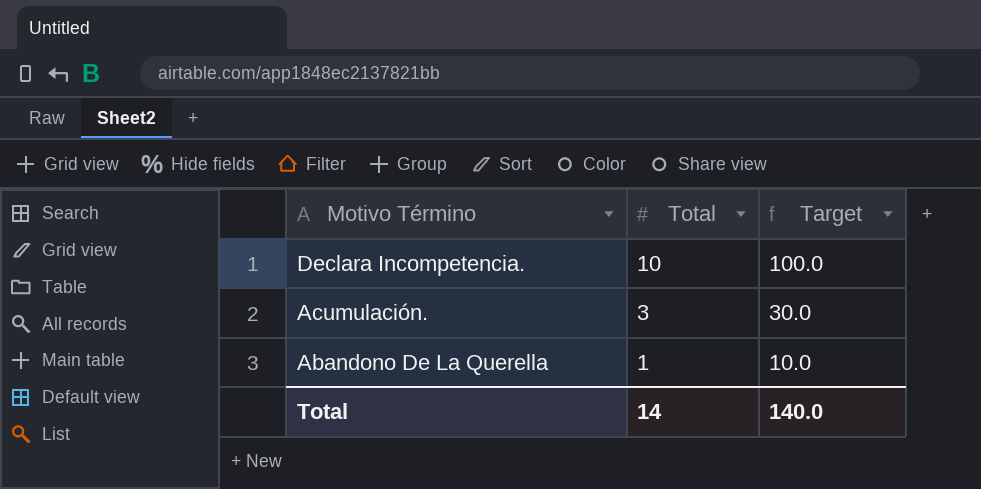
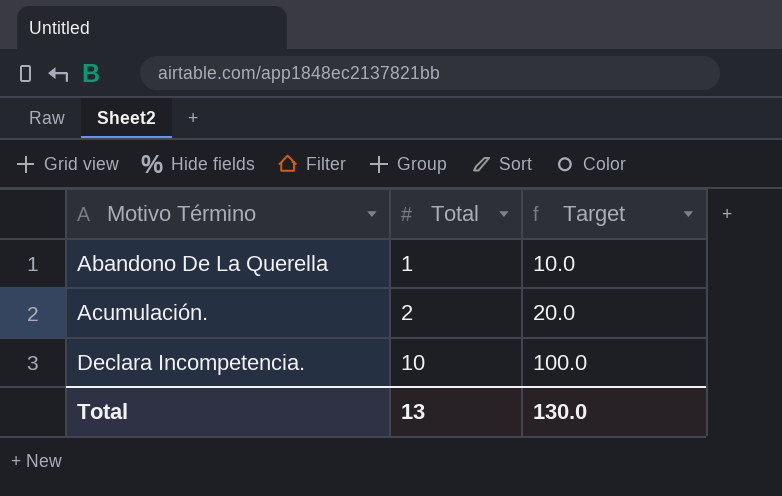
row order: Motivo Término descending -> Motivo Término ascending
Acumulación. | Total: 3 -> 2
Acumulación. | Target: 30.0 -> 20.0
Total | Total: 14 -> 13
Total | Target: 140.0 -> 130.0

